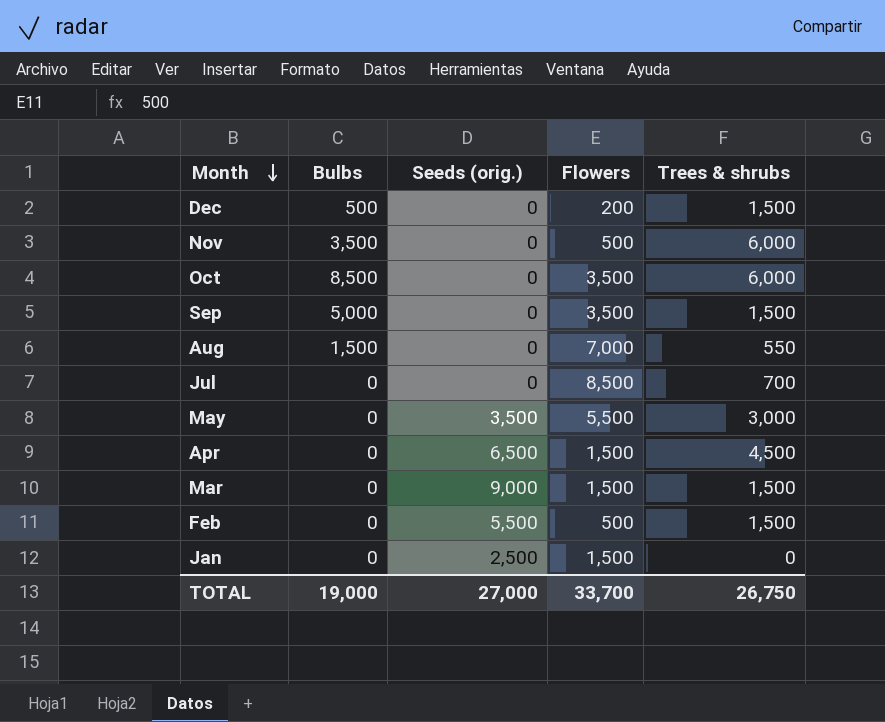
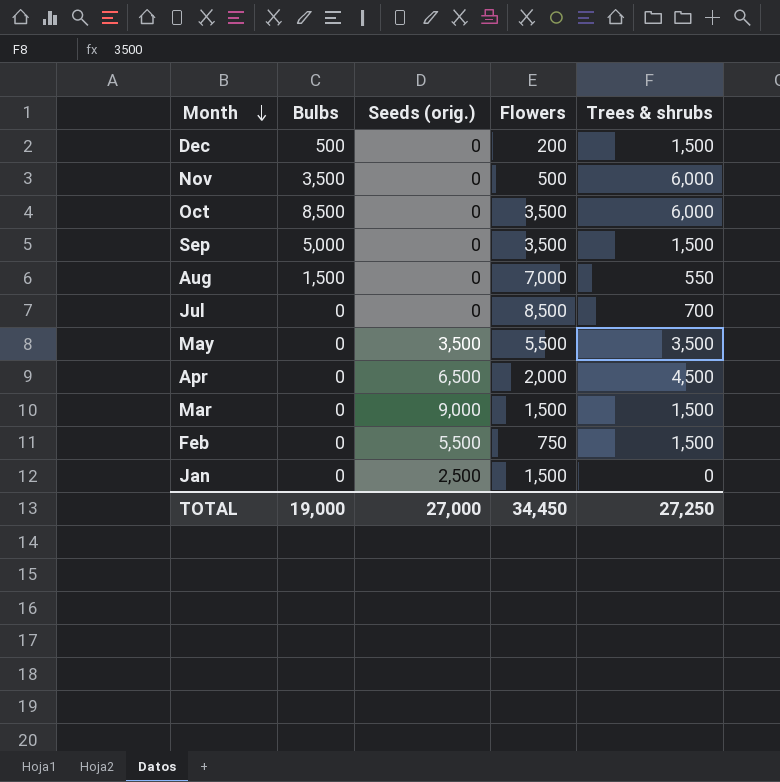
May | Trees & shrubs: 3,000 -> 3,500
Apr | Flowers: 1,500 -> 2,000
Feb | Flowers: 500 -> 750
TOTAL | Flowers: 33,700 -> 34,450
TOTAL | Trees & shrubs: 26,750 -> 27,250

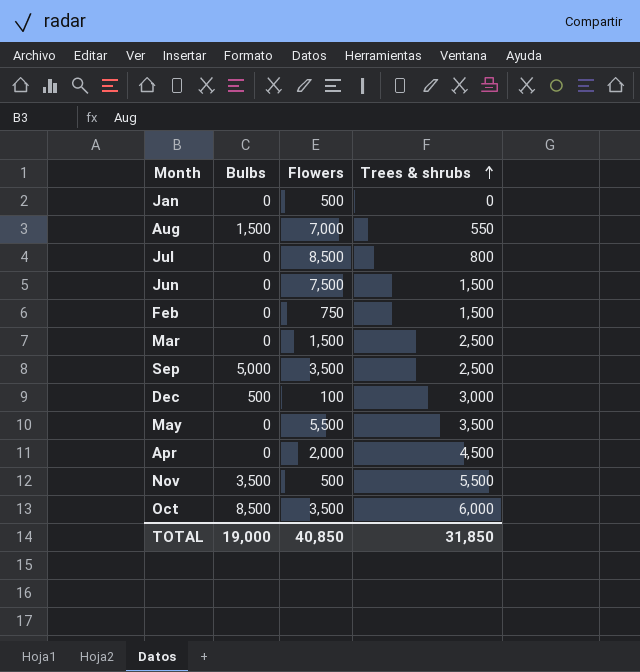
row order: Month descending -> Trees & shrubs ascending
column Seeds (orig.) | position: 3 -> none
Jan | Flowers: 1,500 -> 500
Jul | Trees & shrubs: 700 -> 800
row Jun: none -> 0 | 7,500 | 1,500
Mar | Trees & shrubs: 1,500 -> 2,500
Sep | Trees & shrubs: 1,500 -> 2,500
Dec | Flowers: 200 -> 100
Dec | Trees & shrubs: 1,500 -> 3,000
Nov | Trees & shrubs: 6,000 -> 5,500
TOTAL | Flowers: 34,450 -> 40,850
TOTAL | Trees & shrubs: 27,250 -> 31,850

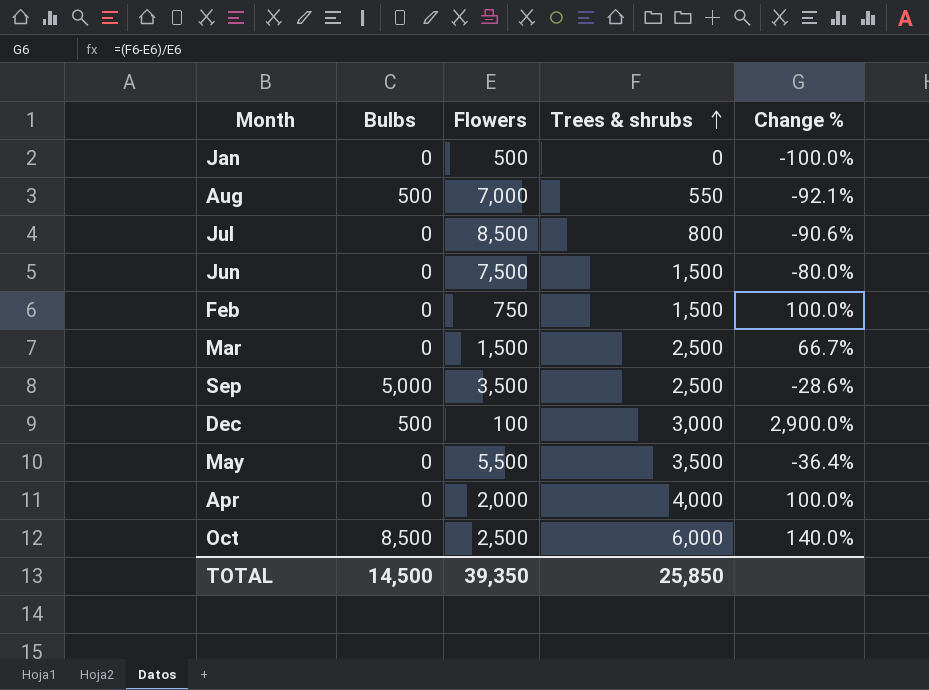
column Change % | formula: none -> ([Trees & shrubs] - [Flowers]) / [Flowers]
row Nov: 3,500 | 500 | 5,500 -> none
Aug | Bulbs: 1,500 -> 500
Apr | Trees & shrubs: 4,500 -> 4,000
Oct | Flowers: 3,500 -> 2,500
TOTAL | Bulbs: 19,000 -> 14,500
TOTAL | Flowers: 40,850 -> 39,350
TOTAL | Trees & shrubs: 31,850 -> 25,850

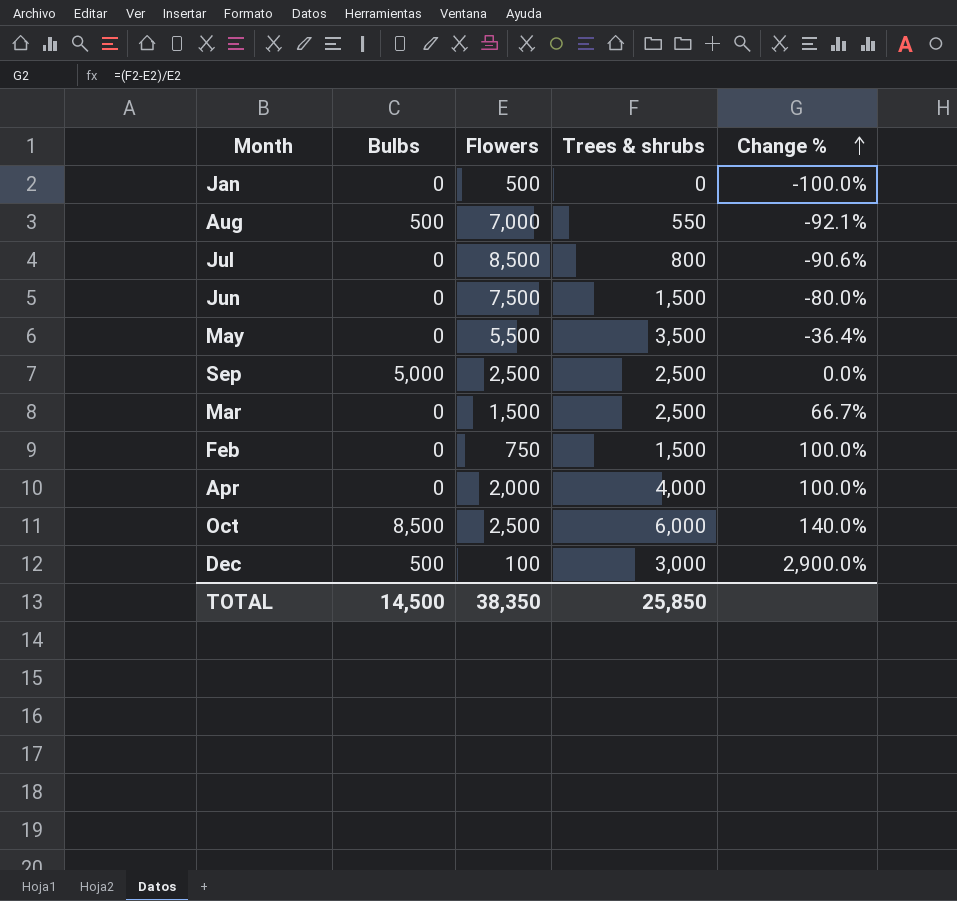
row order: Trees & shrubs ascending -> Change % ascending
Sep | Flowers: 3,500 -> 2,500
Sep | Change %: -28.6% -> 0.0%
TOTAL | Flowers: 39,350 -> 38,350

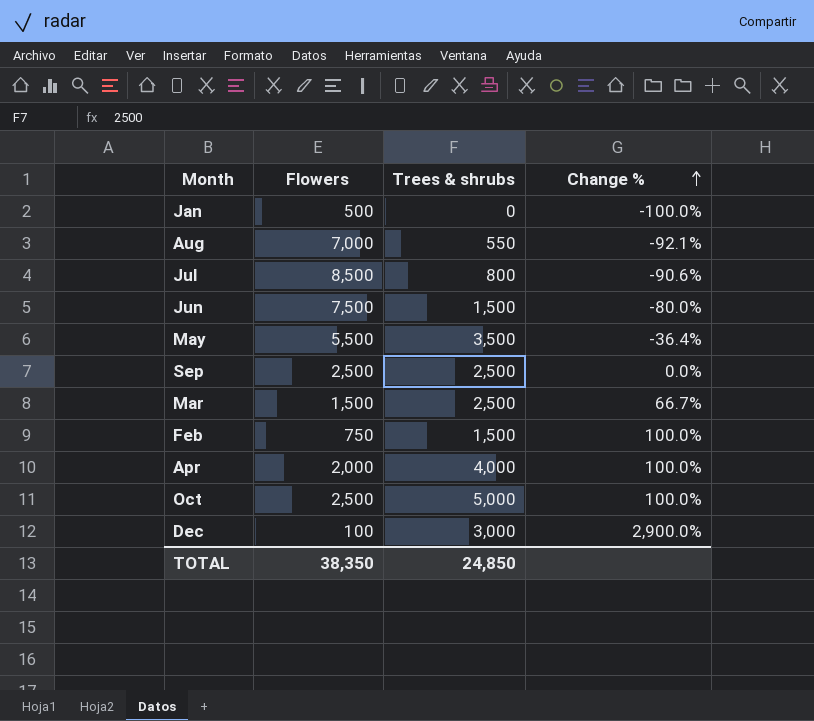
column Bulbs | position: 2 -> none
Oct | Trees & shrubs: 6,000 -> 5,000
Oct | Change %: 140.0% -> 100.0%
TOTAL | Trees & shrubs: 25,850 -> 24,850

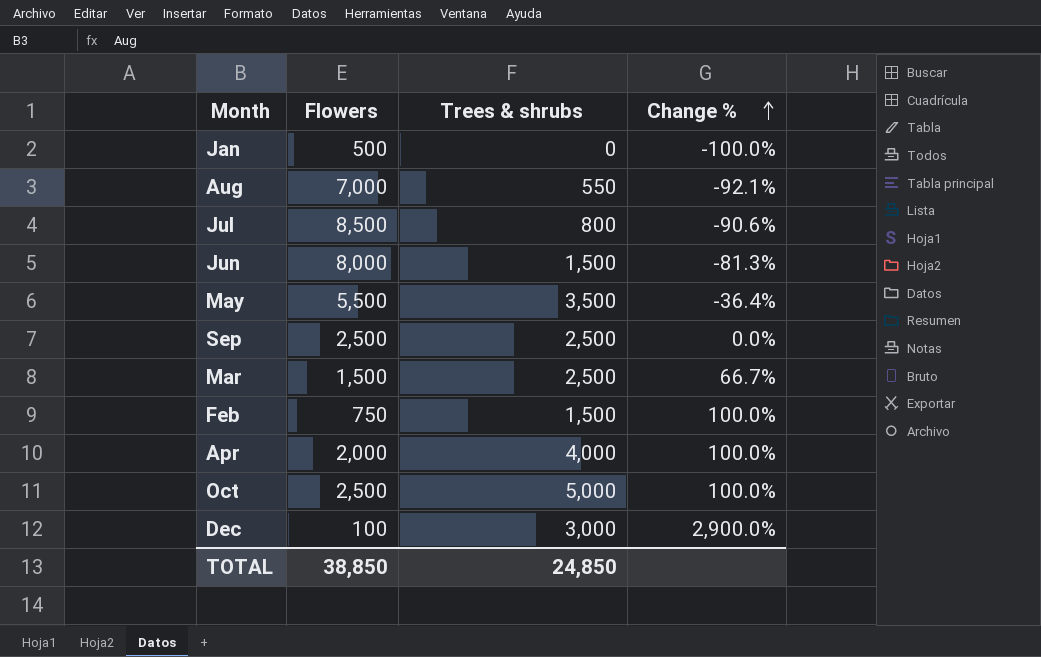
Jun | Flowers: 7,500 -> 8,000
Jun | Change %: -80.0% -> -81.3%
TOTAL | Flowers: 38,350 -> 38,850

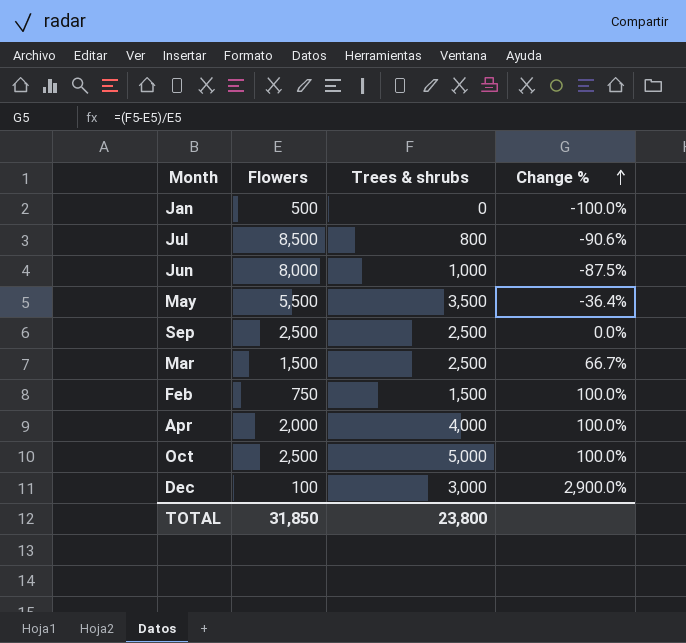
row Aug: 7,000 | 550 | -92.1% -> none
Jun | Trees & shrubs: 1,500 -> 1,000
Jun | Change %: -81.3% -> -87.5%
TOTAL | Flowers: 38,850 -> 31,850
TOTAL | Trees & shrubs: 24,850 -> 23,800

